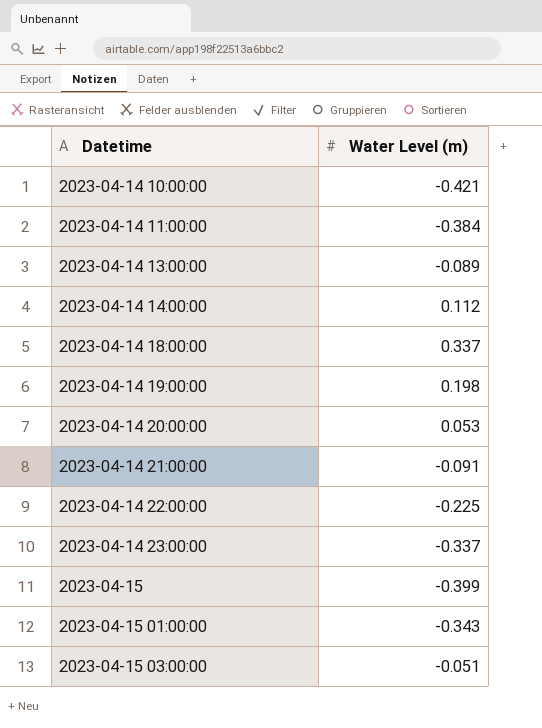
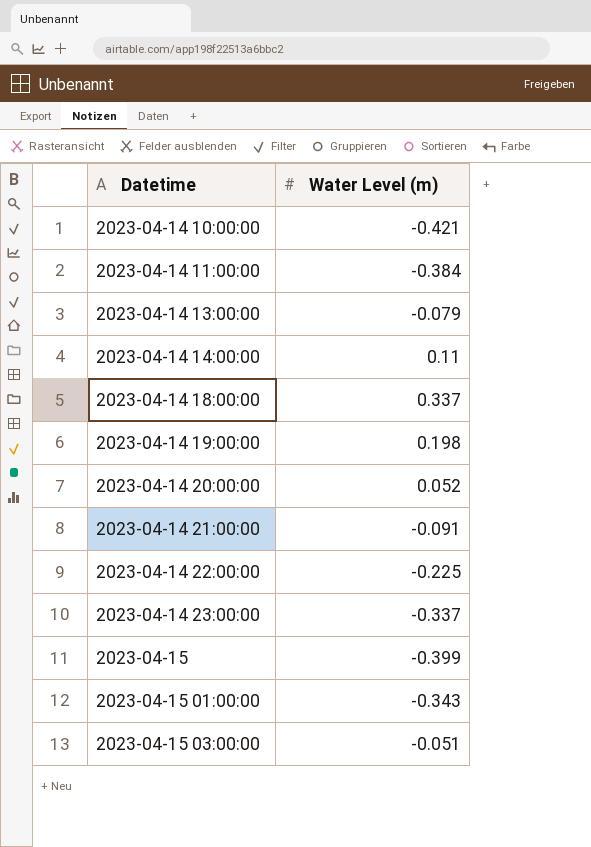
2023-04-14 13:00:00 | Water Level (m): -0.089 -> -0.079
2023-04-14 14:00:00 | Water Level (m): 0.112 -> 0.11
2023-04-14 20:00:00 | Water Level (m): 0.053 -> 0.052

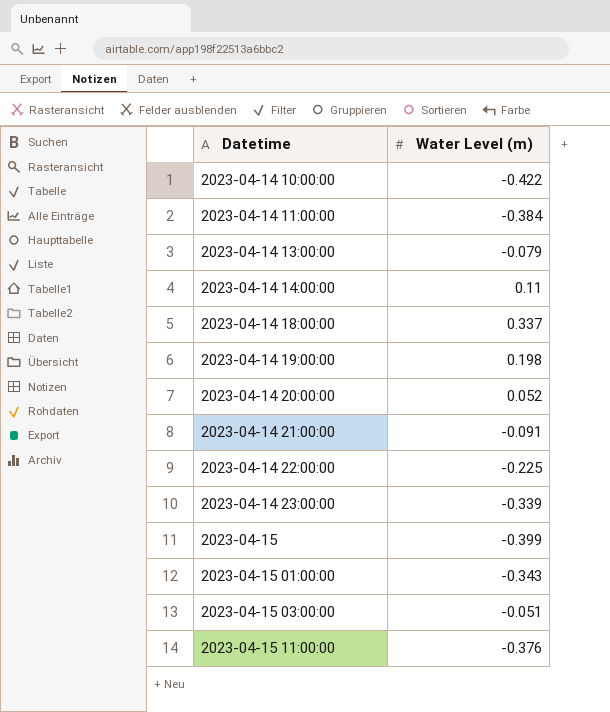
2023-04-14 10:00:00 | Water Level (m): -0.421 -> -0.422
2023-04-14 23:00:00 | Water Level (m): -0.337 -> -0.339
row 2023-04-15 11:00:00: none -> -0.376

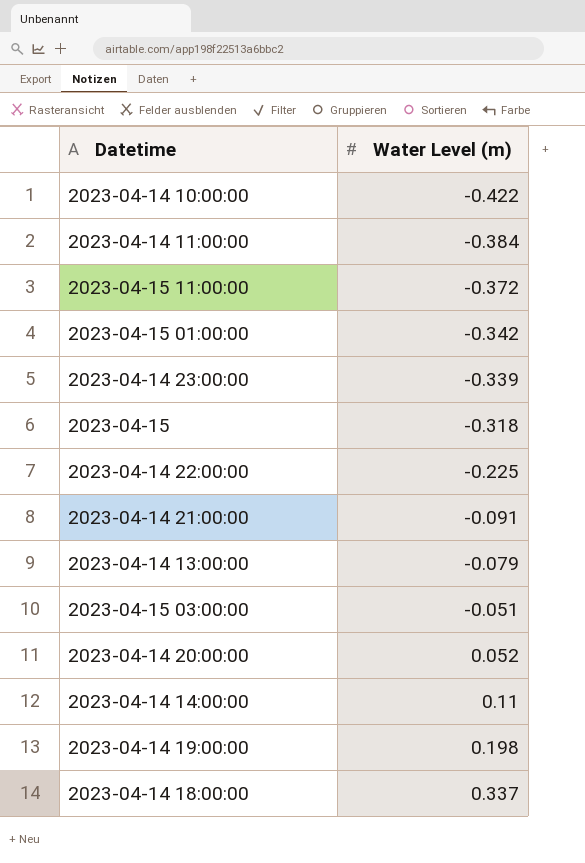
row order: Datetime ascending -> Water Level (m) ascending
2023-04-15 11:00:00 | Water Level (m): -0.376 -> -0.372
2023-04-15 01:00:00 | Water Level (m): -0.343 -> -0.342
2023-04-15 | Water Level (m): -0.399 -> -0.318

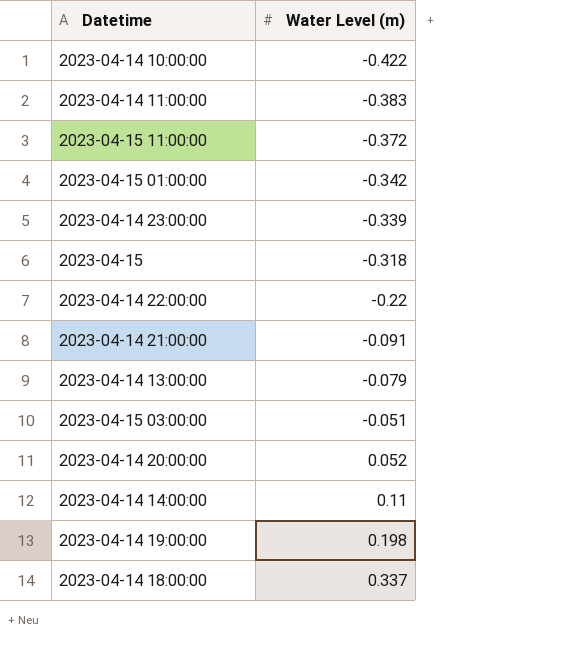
2023-04-14 11:00:00 | Water Level (m): -0.384 -> -0.383
2023-04-14 22:00:00 | Water Level (m): -0.225 -> -0.22

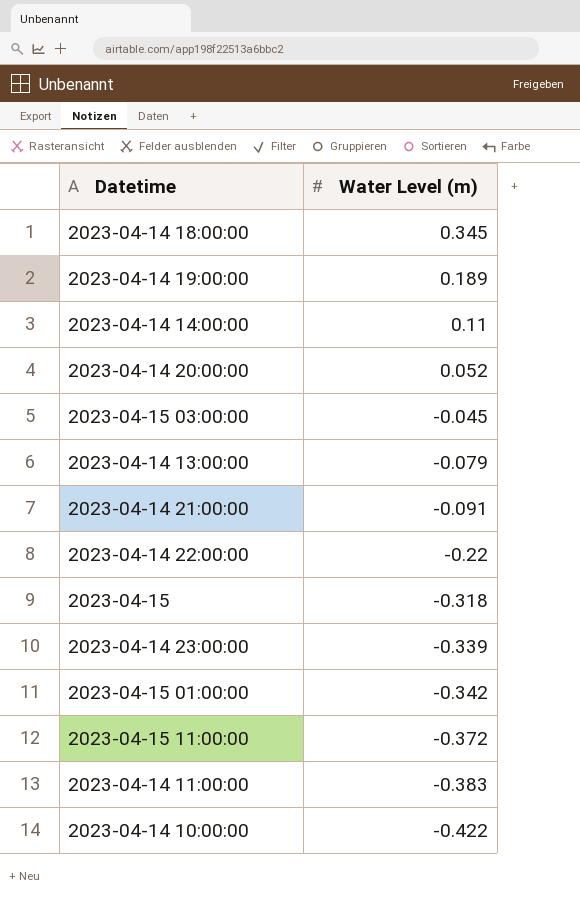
row order: Water Level (m) ascending -> Water Level (m) descending
2023-04-14 18:00:00 | Water Level (m): 0.337 -> 0.345
2023-04-14 19:00:00 | Water Level (m): 0.198 -> 0.189
2023-04-15 03:00:00 | Water Level (m): -0.051 -> -0.045

